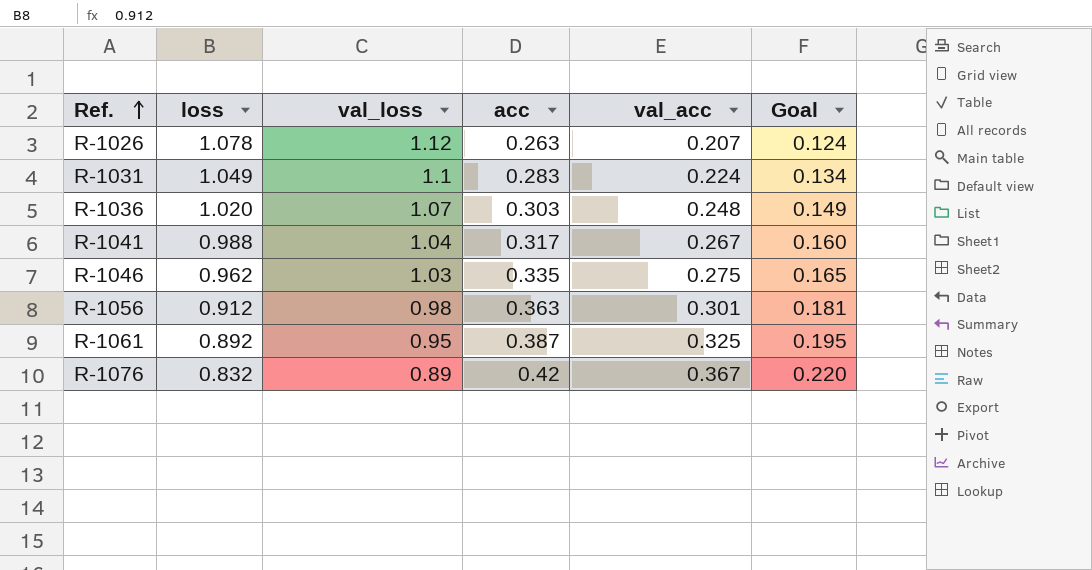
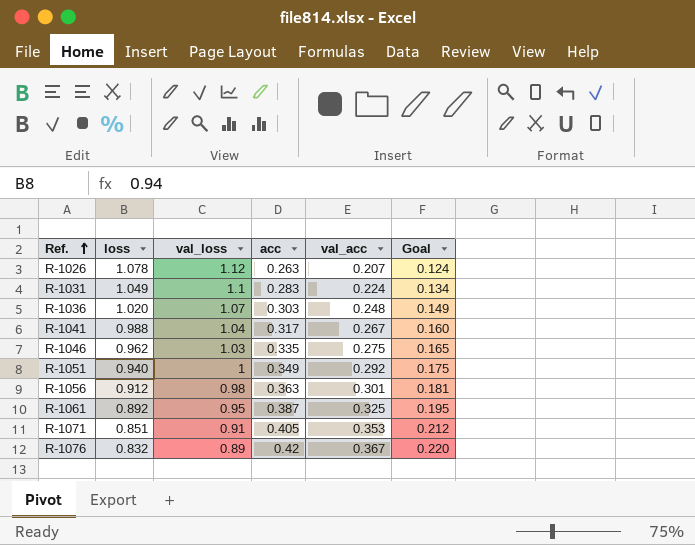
row R-1051: none -> 0.940 | 1 | 0.349 | 0.292 | 0.175
row R-1071: none -> 0.851 | 0.91 | 0.405 | 0.353 | 0.212

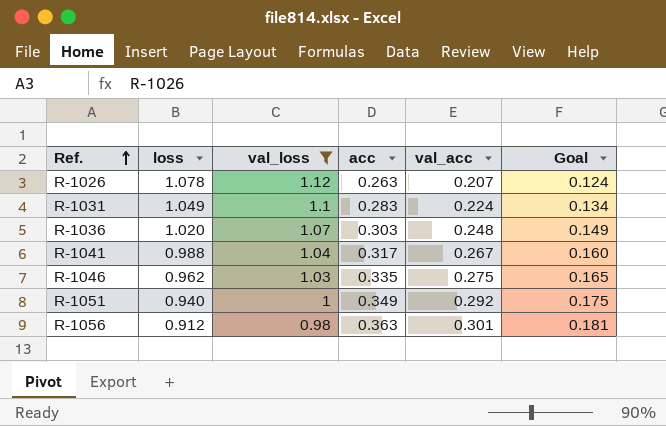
filter: none -> val_loss >= 0.98

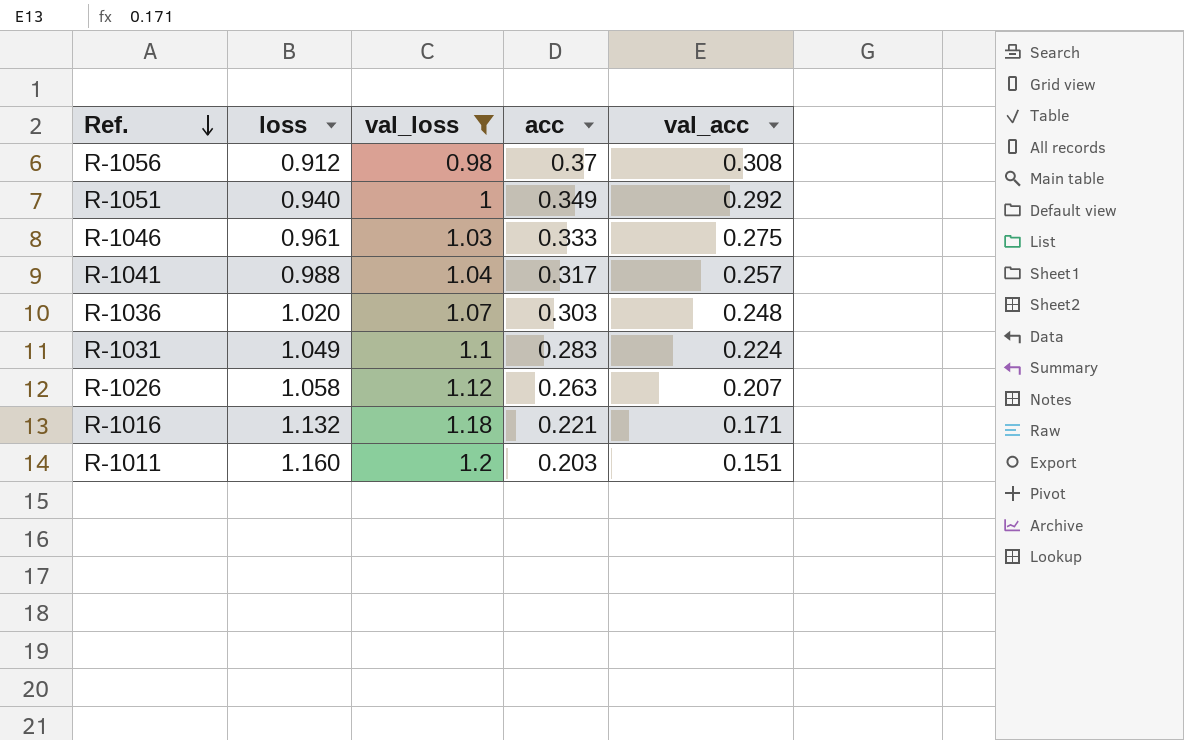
row order: Ref. ascending -> Ref. descending
column Goal | formula: [val_acc] * 0.6 -> none
R-1056 | acc: 0.363 -> 0.37
R-1056 | val_acc: 0.301 -> 0.308
R-1046 | loss: 0.962 -> 0.961
R-1046 | acc: 0.335 -> 0.333
R-1041 | val_acc: 0.267 -> 0.257
R-1026 | loss: 1.078 -> 1.058
row R-1016: none -> 1.132 | 1.18 | 0.221 | 0.171
row R-1011: none -> 1.160 | 1.2 | 0.203 | 0.151

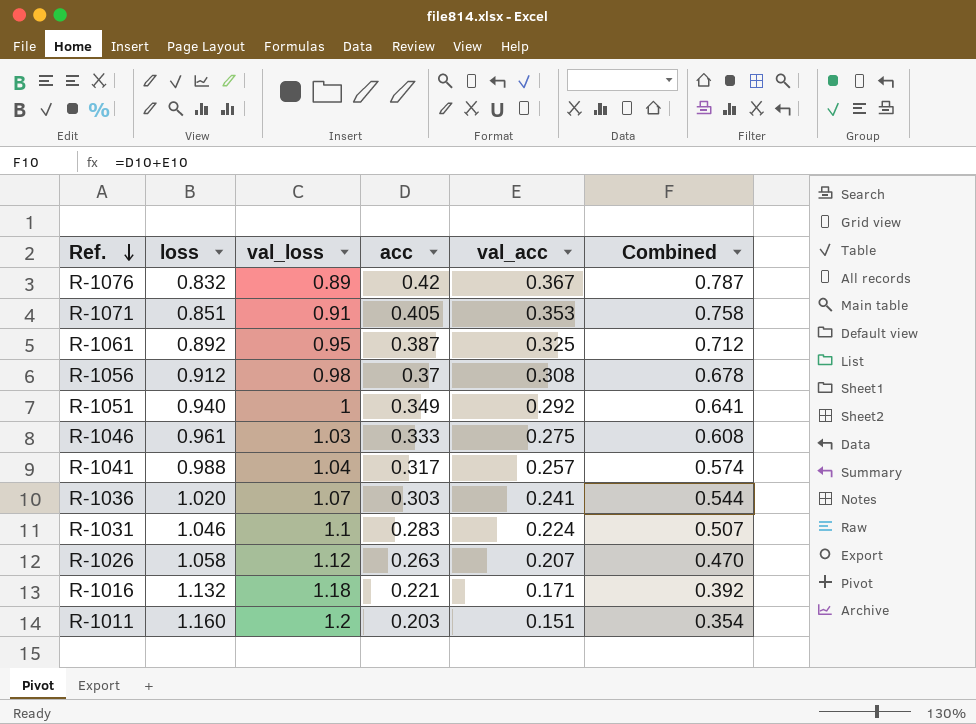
filter: val_loss >= 0.98 -> none
column Combined | formula: none -> [acc] + [val_acc]
R-1036 | val_acc: 0.248 -> 0.241
R-1031 | loss: 1.049 -> 1.046

